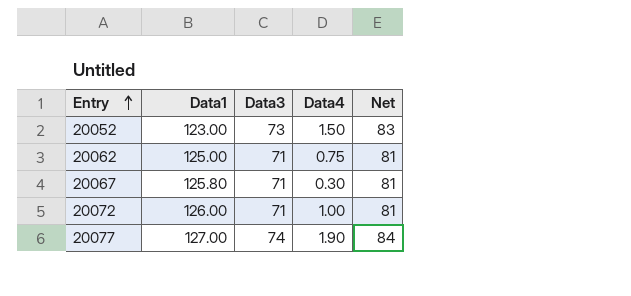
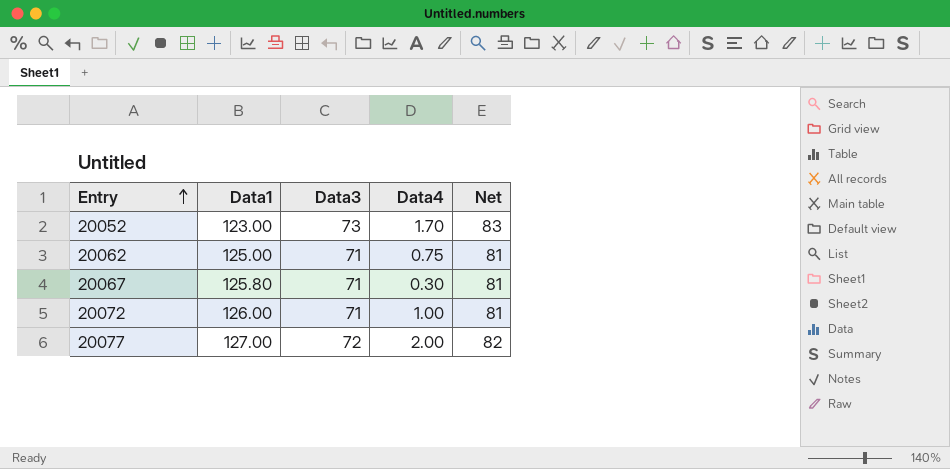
20052 | Data4: 1.50 -> 1.70
20077 | Data3: 74 -> 72
20077 | Data4: 1.90 -> 2.00
20077 | Net: 84 -> 82

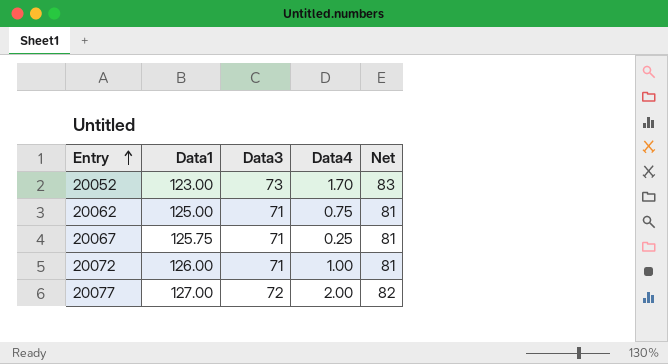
20067 | Data1: 125.80 -> 125.75
20067 | Data4: 0.30 -> 0.25

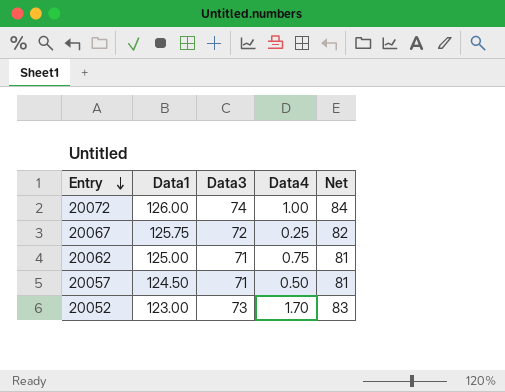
row order: Entry ascending -> Entry descending
row 20077: 127.00 | 72 | 2.00 | 82 -> none
20072 | Data3: 71 -> 74
20072 | Net: 81 -> 84
20067 | Data3: 71 -> 72
20067 | Net: 81 -> 82
row 20057: none -> 124.50 | 71 | 0.50 | 81

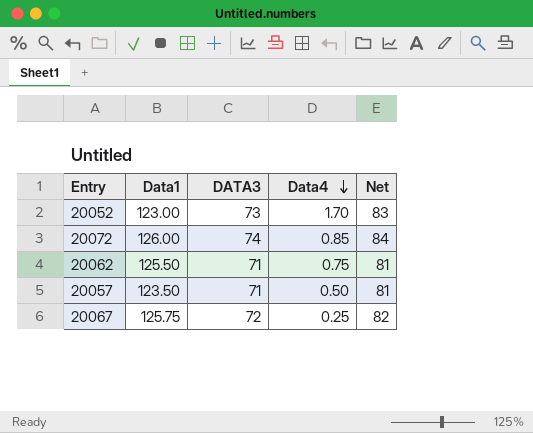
row order: Entry descending -> Data4 descending
column name: Data3 -> DATA3
20072 | Data4: 1.00 -> 0.85
20062 | Data1: 125.00 -> 125.50
20057 | Data1: 124.50 -> 123.50

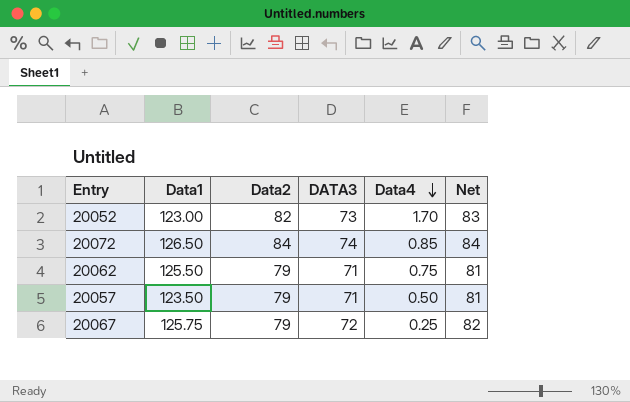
column Data2 | position: none -> 3
20072 | Data1: 126.00 -> 126.50

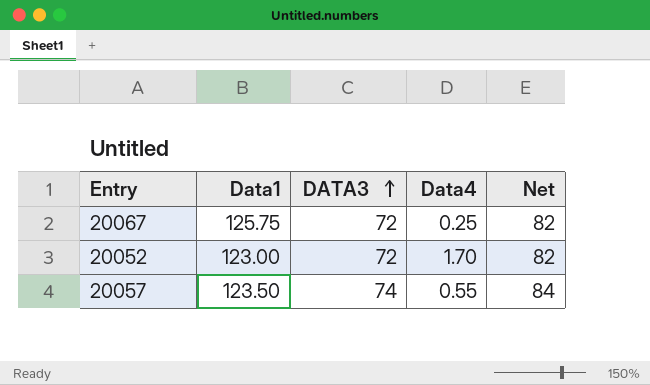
row order: Data4 descending -> DATA3 ascending
column Data2 | position: 3 -> none
row 20072: 126.50 | 84 | 74 | 0.85 | 84 -> none
row 20062: 125.50 | 79 | 71 | 0.75 | 81 -> none
20052 | DATA3: 73 -> 72
20052 | Net: 83 -> 82
20057 | DATA3: 71 -> 74
20057 | Data4: 0.50 -> 0.55
20057 | Net: 81 -> 84

